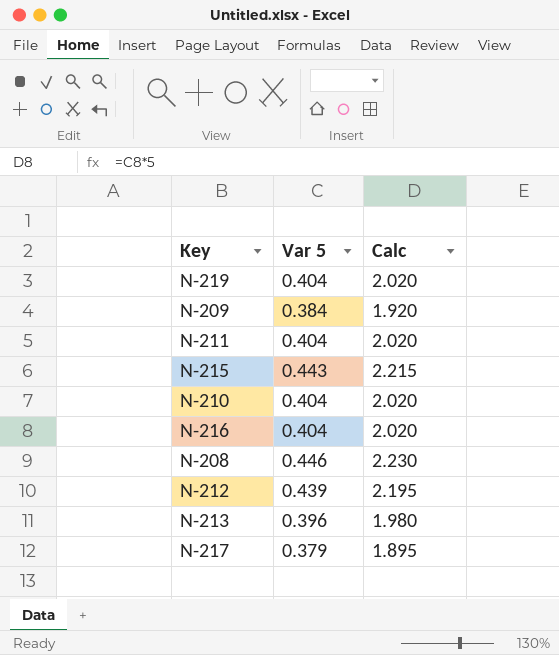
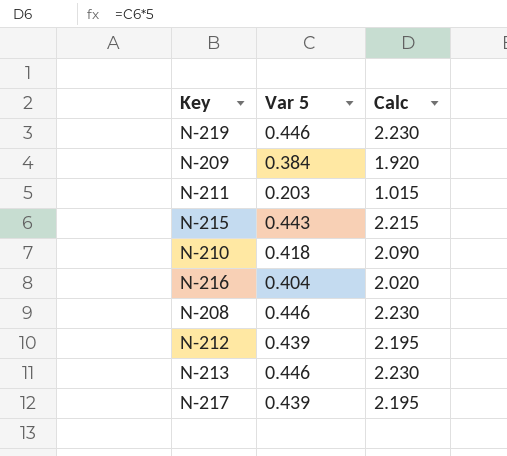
N-219 | Var 5: 0.404 -> 0.446
N-219 | Calc: 2.020 -> 2.230
N-211 | Var 5: 0.404 -> 0.203
N-211 | Calc: 2.020 -> 1.015
N-210 | Var 5: 0.404 -> 0.418
N-210 | Calc: 2.020 -> 2.090
N-213 | Var 5: 0.396 -> 0.446
N-213 | Calc: 1.980 -> 2.230
N-217 | Var 5: 0.379 -> 0.439
N-217 | Calc: 1.895 -> 2.195

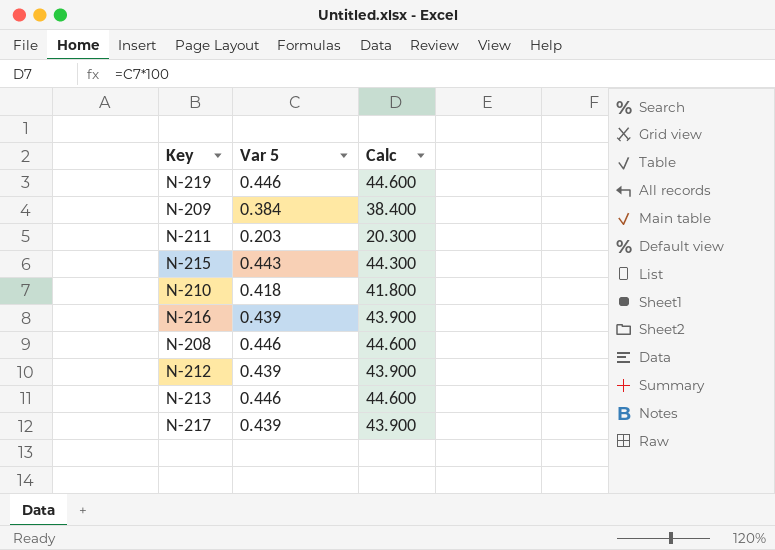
column Calc | formula: [Var 5] * 5 -> [Var 5] * 100
N-216 | Var 5: 0.404 -> 0.439

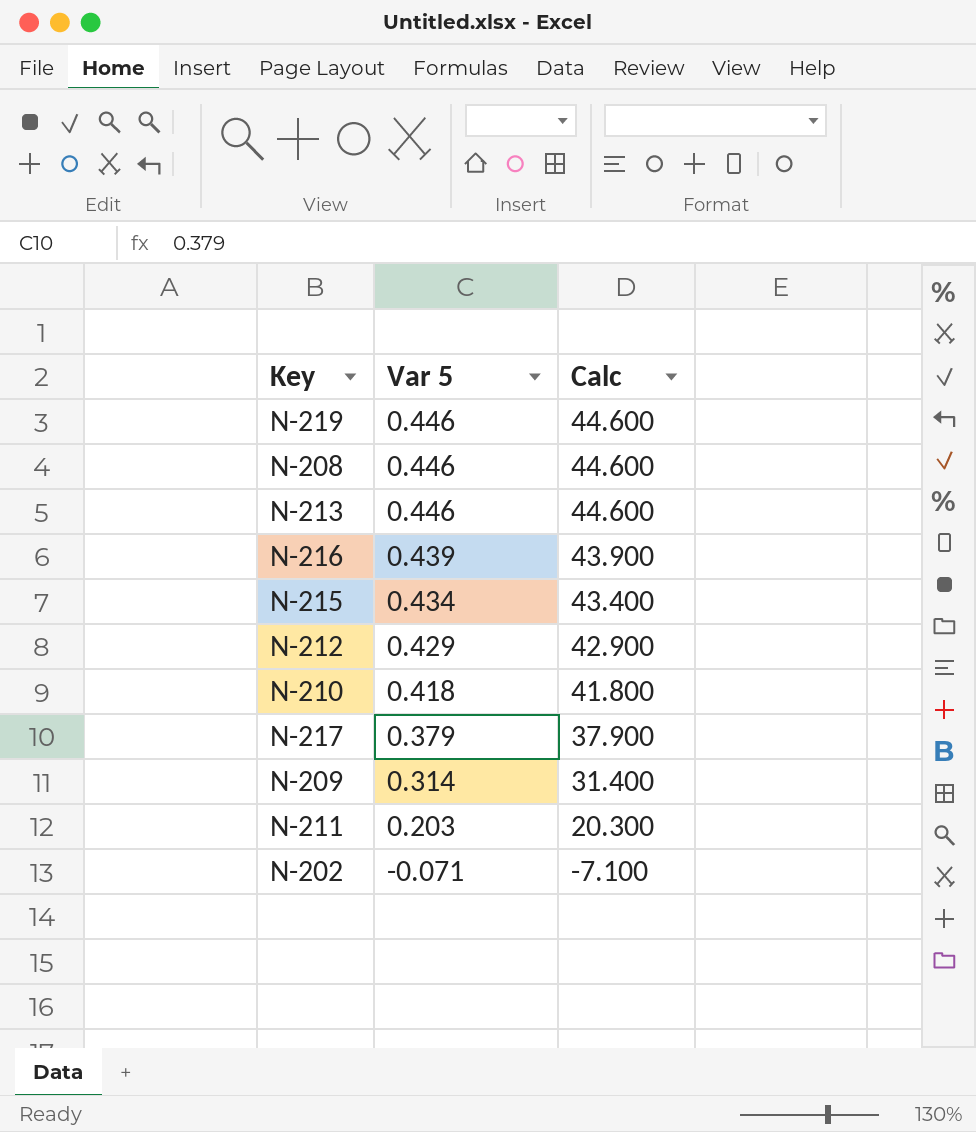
row order: none -> Var 5 descending
N-215 | Var 5: 0.443 -> 0.434
N-215 | Calc: 44.300 -> 43.400
N-212 | Var 5: 0.439 -> 0.429
N-212 | Calc: 43.900 -> 42.900
N-217 | Var 5: 0.439 -> 0.379
N-217 | Calc: 43.900 -> 37.900
N-209 | Var 5: 0.384 -> 0.314
N-209 | Calc: 38.400 -> 31.400
row N-202: none -> -0.071 | -7.100

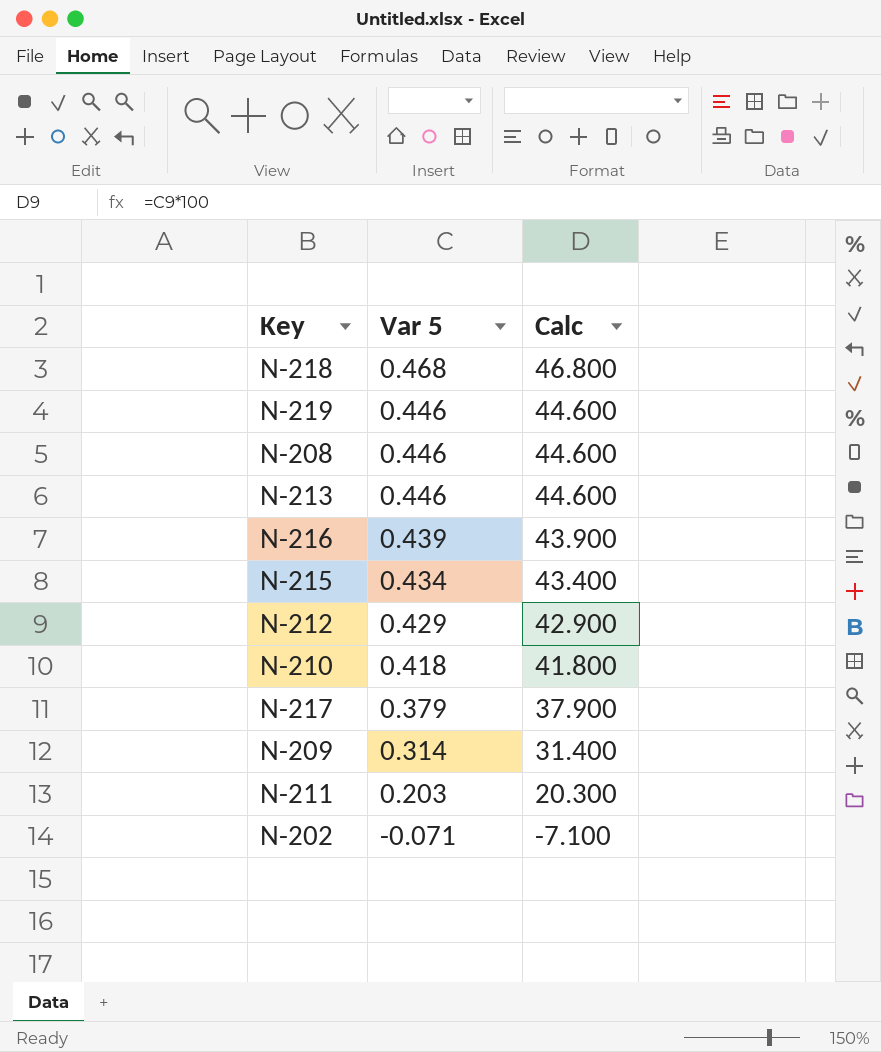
row N-218: none -> 0.468 | 46.800

